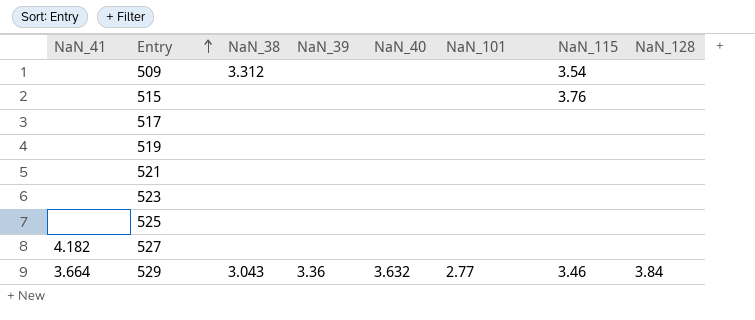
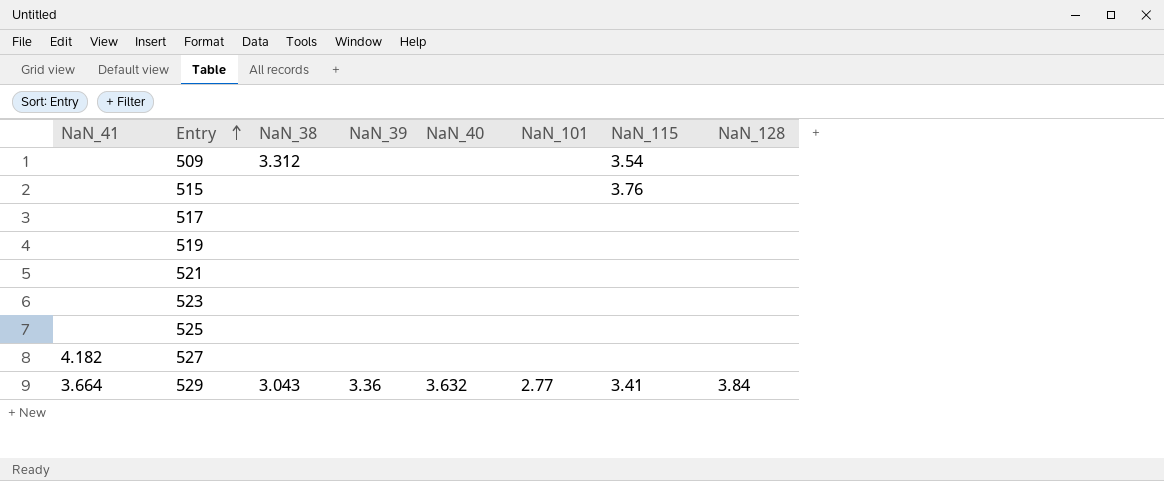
529 | NaN_115: 3.46 -> 3.41

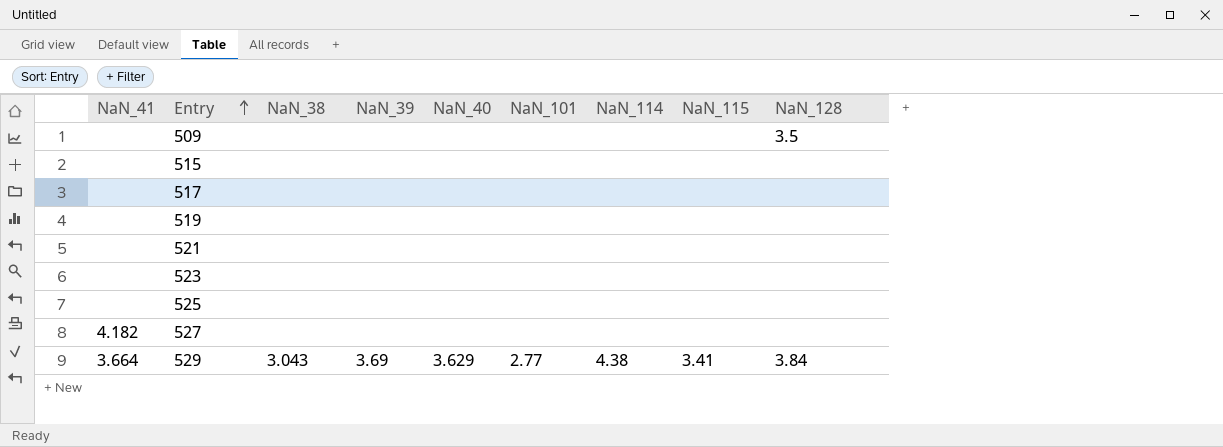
column NaN_114 | position: none -> 7
509 | NaN_38: 3.312 -> none
509 | NaN_115: 3.54 -> none
509 | NaN_128: none -> 3.5
515 | NaN_115: 3.76 -> none
529 | NaN_39: 3.36 -> 3.69
529 | NaN_40: 3.632 -> 3.629

